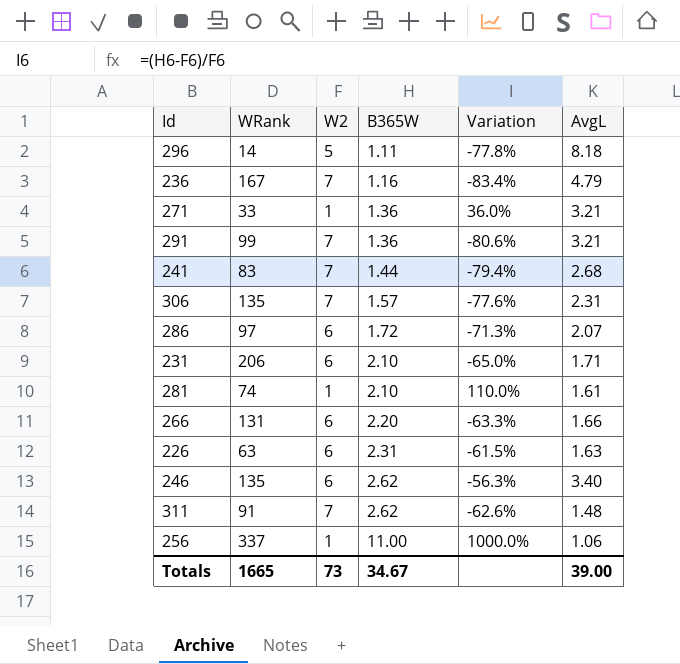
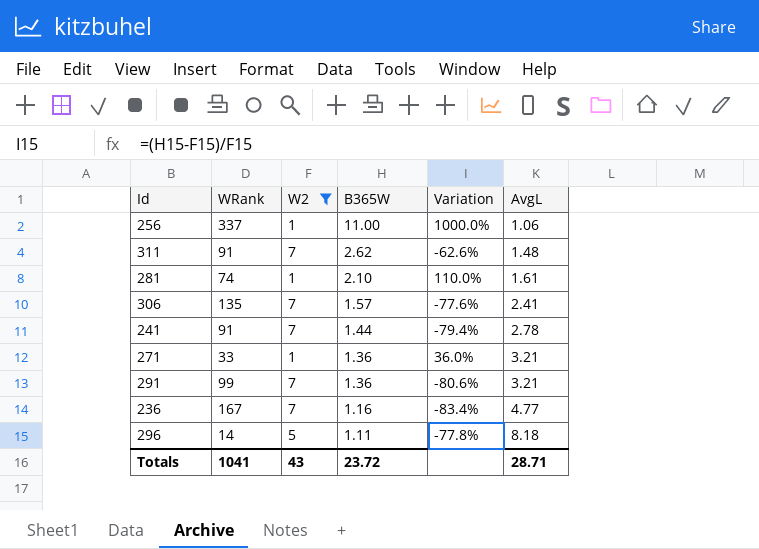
filter: none -> W2 != 6
row order: B365W ascending -> B365W descending
306 | AvgL: 2.31 -> 2.41
241 | WRank: 83 -> 91
241 | AvgL: 2.68 -> 2.78
236 | AvgL: 4.79 -> 4.77
Totals | WRank: 1665 -> 1041
Totals | W2: 73 -> 43
Totals | B365W: 34.67 -> 23.72
Totals | AvgL: 39.00 -> 28.71

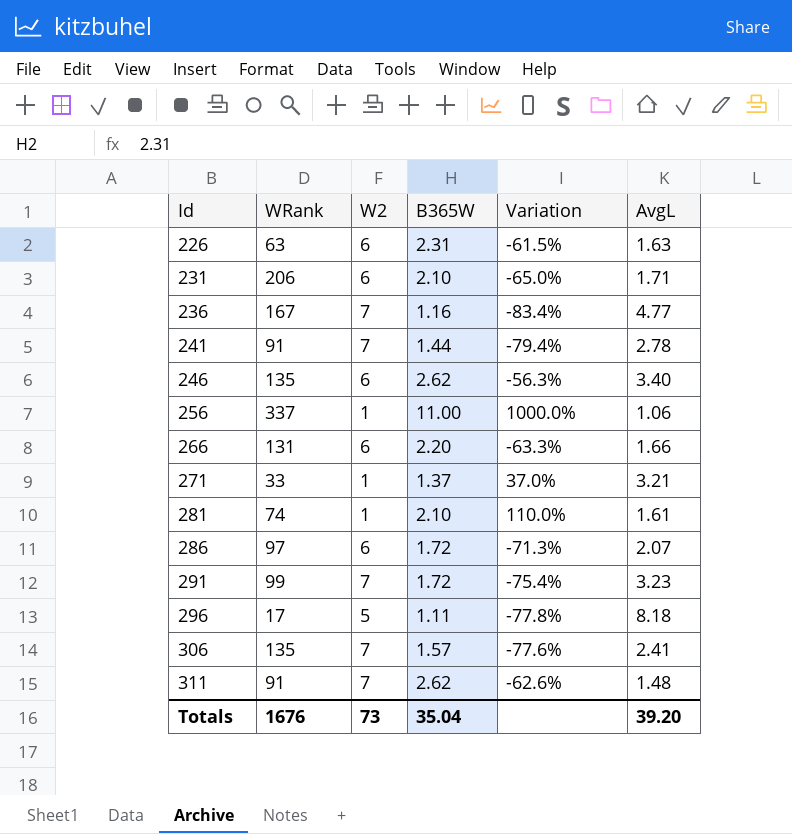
filter: W2 != 6 -> none
row order: B365W descending -> Id ascending
271 | B365W: 1.36 -> 1.37
271 | Variation: 36.0% -> 37.0%
291 | B365W: 1.36 -> 1.72
291 | Variation: -80.6% -> -75.4%
291 | AvgL: 3.21 -> 3.23
296 | WRank: 14 -> 17
Totals | WRank: 1041 -> 1676
Totals | W2: 43 -> 73
Totals | B365W: 23.72 -> 35.04
Totals | AvgL: 28.71 -> 39.20

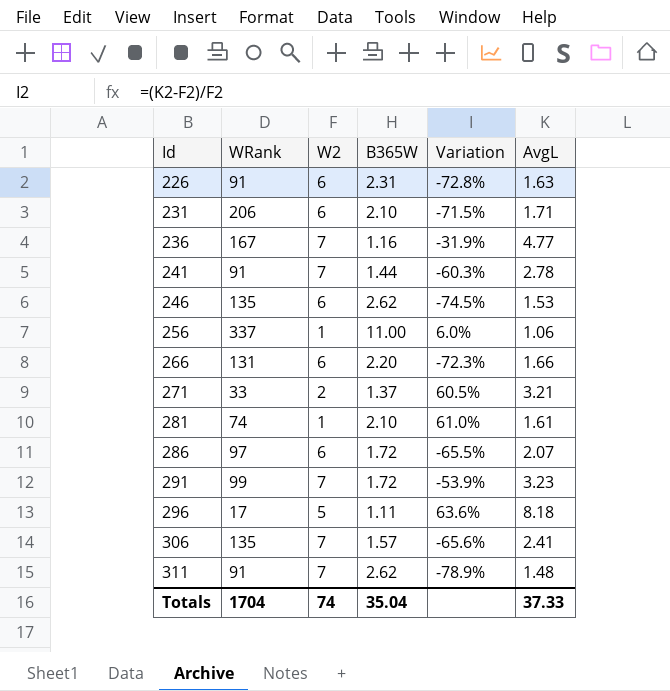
column Variation | formula: ([B365W] - [W2]) / [W2] -> ([AvgL] - [W2]) / [W2]
226 | WRank: 63 -> 91
246 | AvgL: 3.40 -> 1.53
271 | W2: 1 -> 2
Totals | WRank: 1676 -> 1704
Totals | W2: 73 -> 74
Totals | AvgL: 39.20 -> 37.33

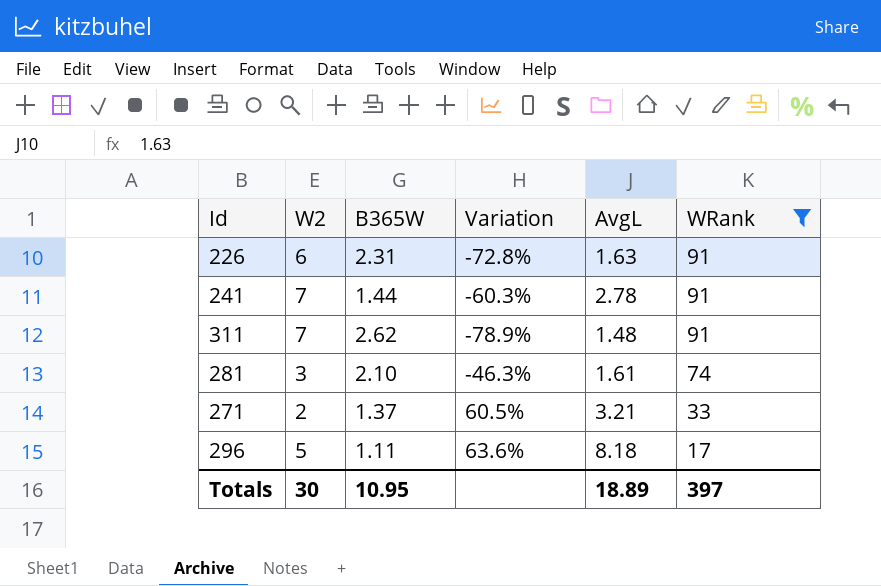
filter: none -> WRank <= 91
row order: Id ascending -> WRank descending
column WRank | position: 2 -> 6
281 | W2: 1 -> 3
281 | Variation: 61.0% -> -46.3%
Totals | W2: 74 -> 30
Totals | B365W: 35.04 -> 10.95
Totals | AvgL: 37.33 -> 18.89
Totals | WRank: 1704 -> 397

